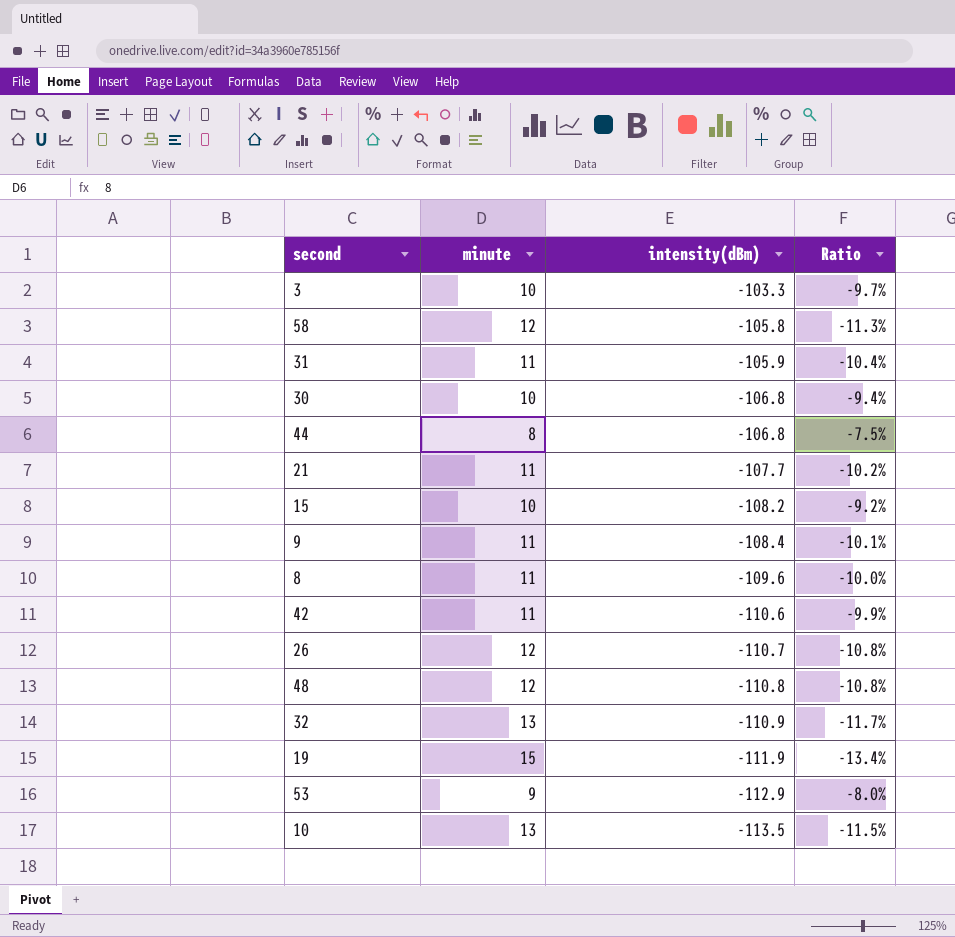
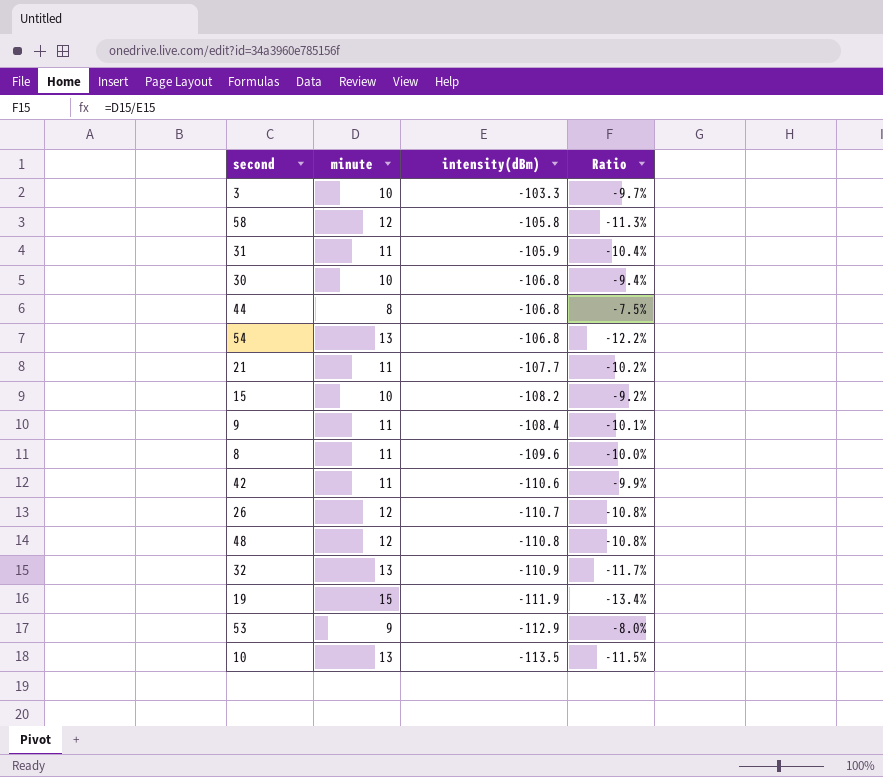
row 54: none -> 13 | -106.8 | -12.2%

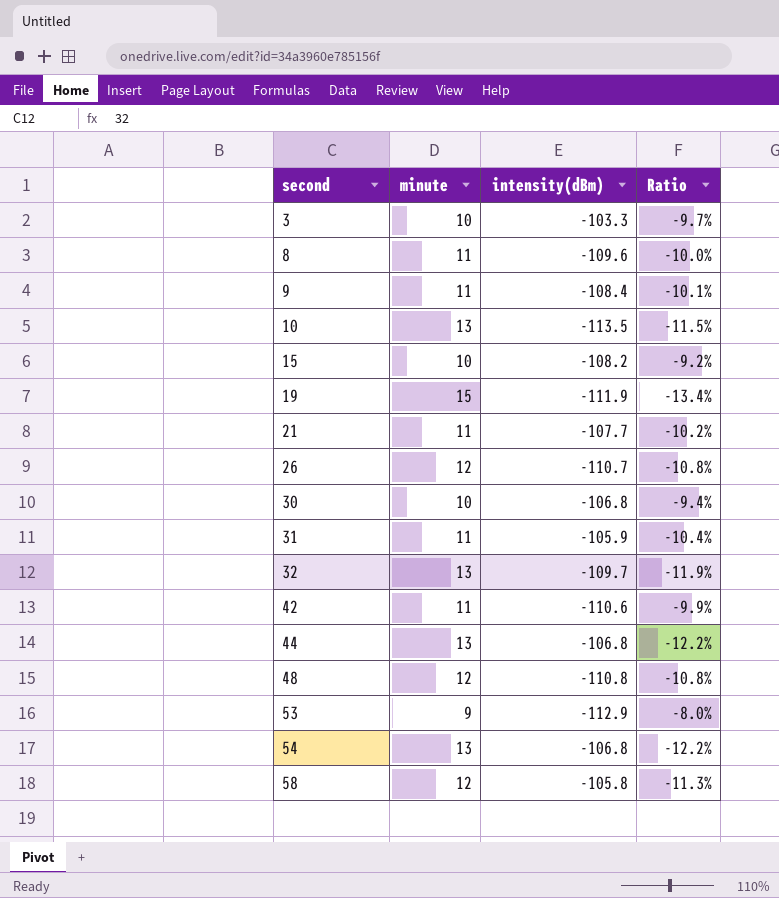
row order: intensity(dBm) descending -> second ascending
32 | intensity(dBm): -110.9 -> -109.7
32 | Ratio: -11.7% -> -11.9%
44 | minute: 8 -> 13
44 | Ratio: -7.5% -> -12.2%

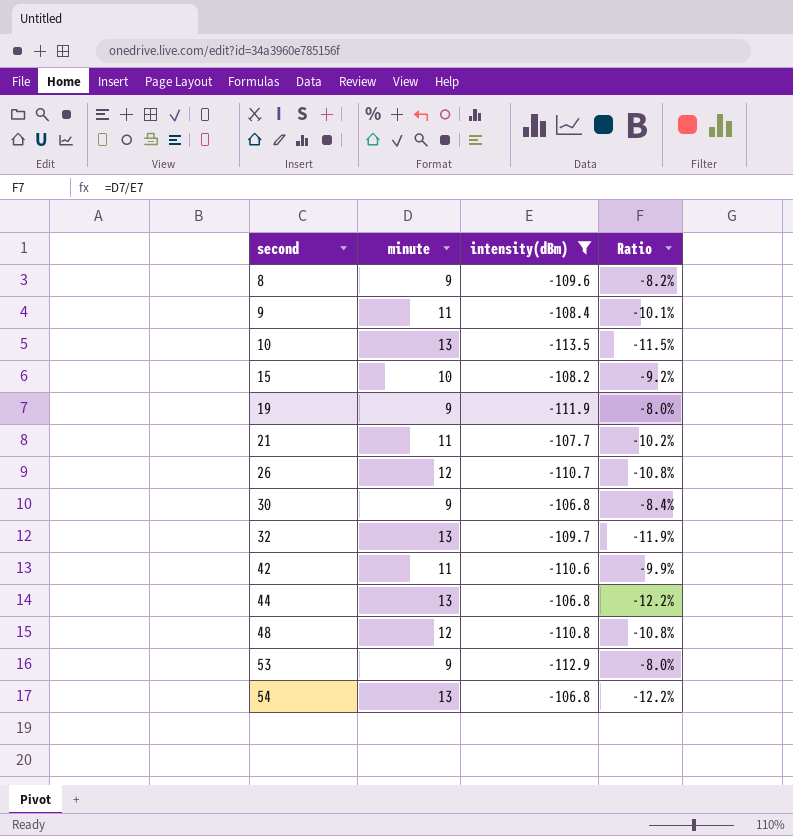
filter: none -> intensity(dBm) <= -106.8
8 | minute: 11 -> 9
8 | Ratio: -10.0% -> -8.2%
19 | minute: 15 -> 9
19 | Ratio: -13.4% -> -8.0%
30 | minute: 10 -> 9
30 | Ratio: -9.4% -> -8.4%

